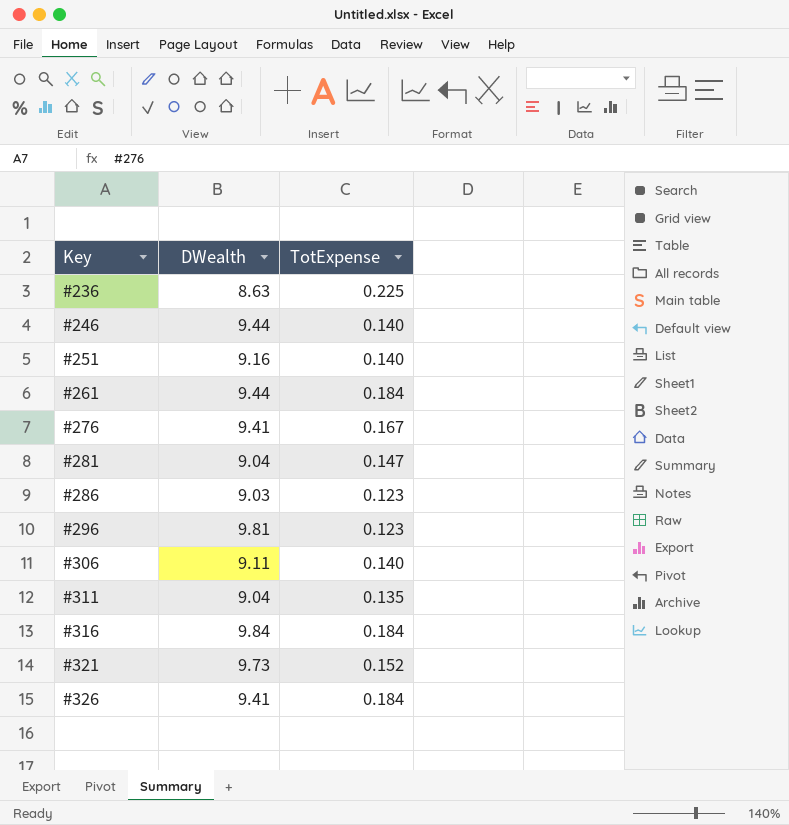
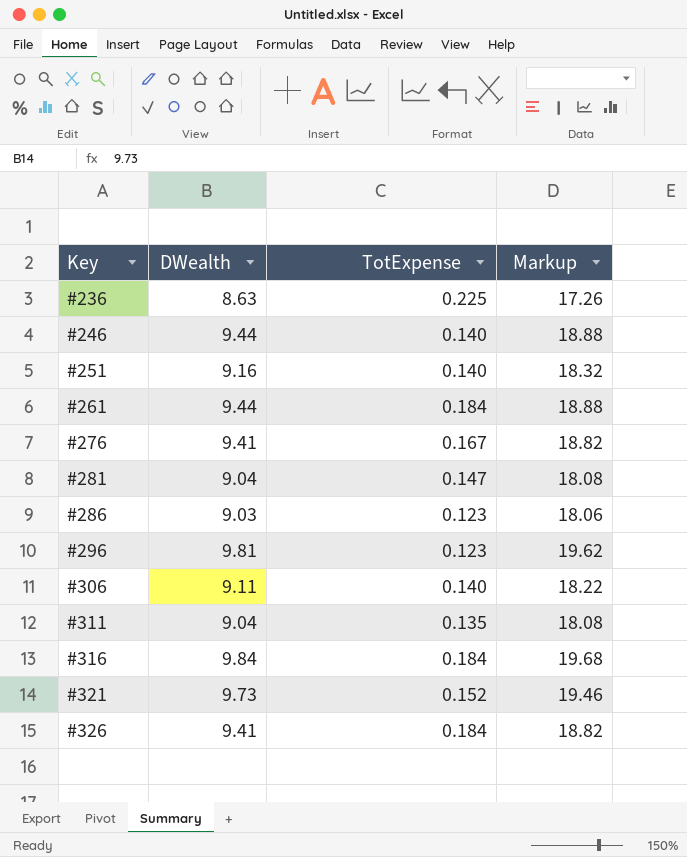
column Markup | formula: none -> [DWealth] * 2

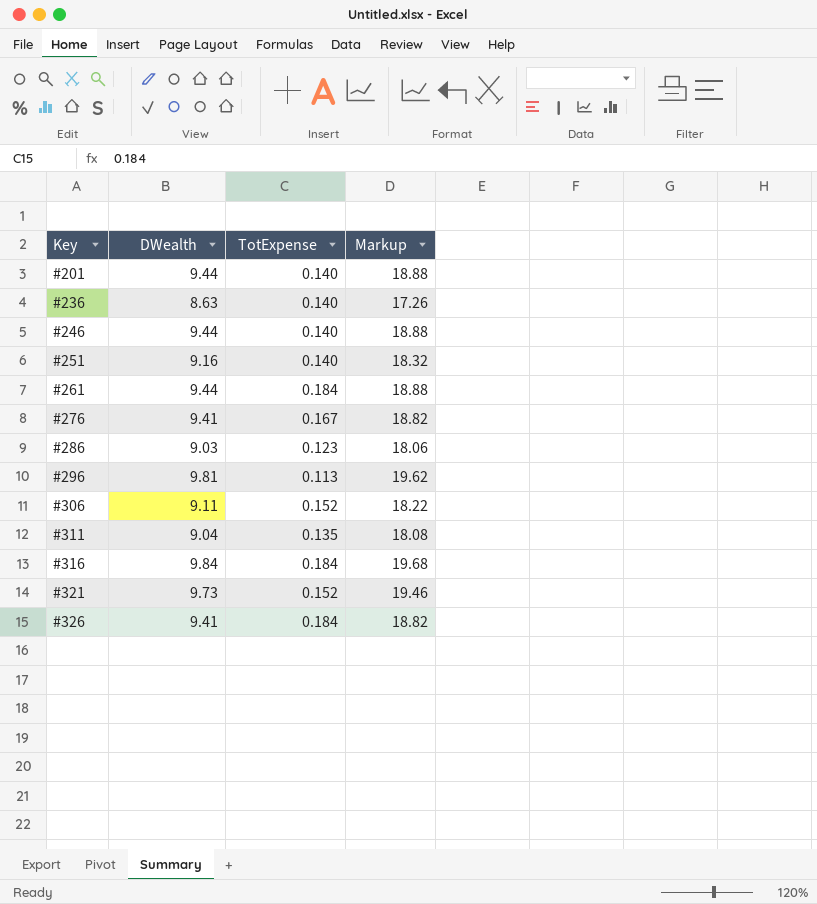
row #281: 9.04 | 0.147 | 18.08 -> none
row #201: none -> 9.44 | 0.140 | 18.88
#236 | TotExpense: 0.225 -> 0.140
#296 | TotExpense: 0.123 -> 0.113
#306 | TotExpense: 0.140 -> 0.152

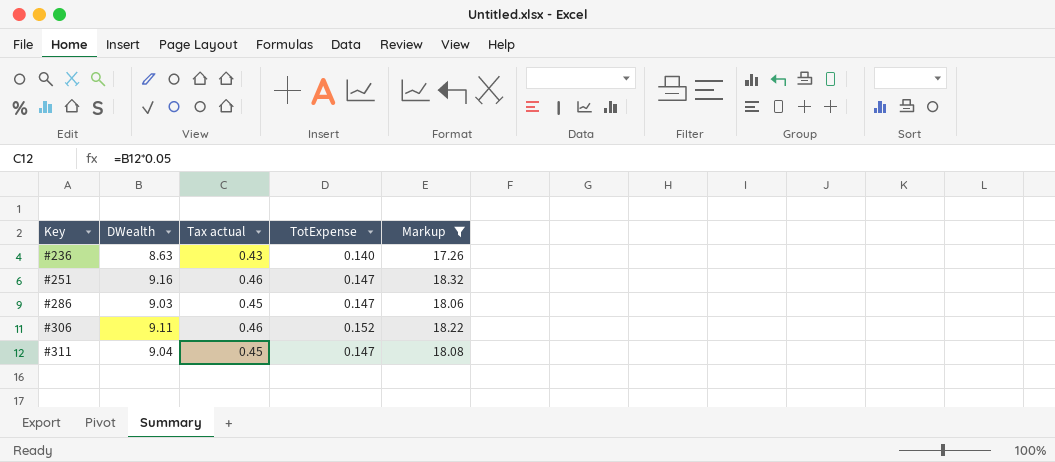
filter: none -> Markup <= 18.32
column Tax actual | formula: none -> [DWealth] * 0.05
#251 | TotExpense: 0.140 -> 0.147
#286 | TotExpense: 0.123 -> 0.147
#311 | TotExpense: 0.135 -> 0.147

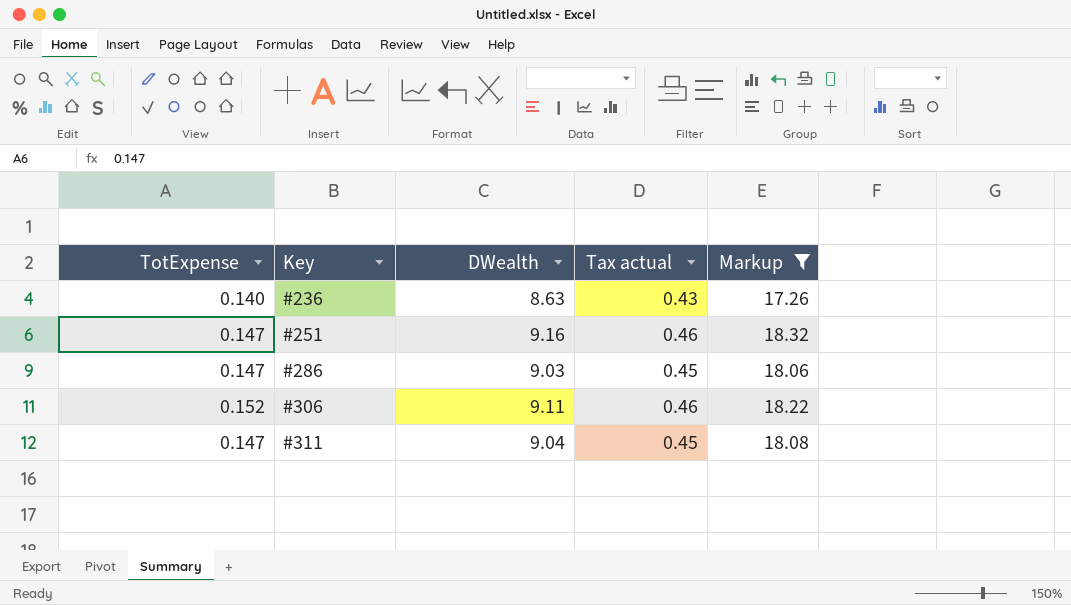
column TotExpense | position: 4 -> 1

